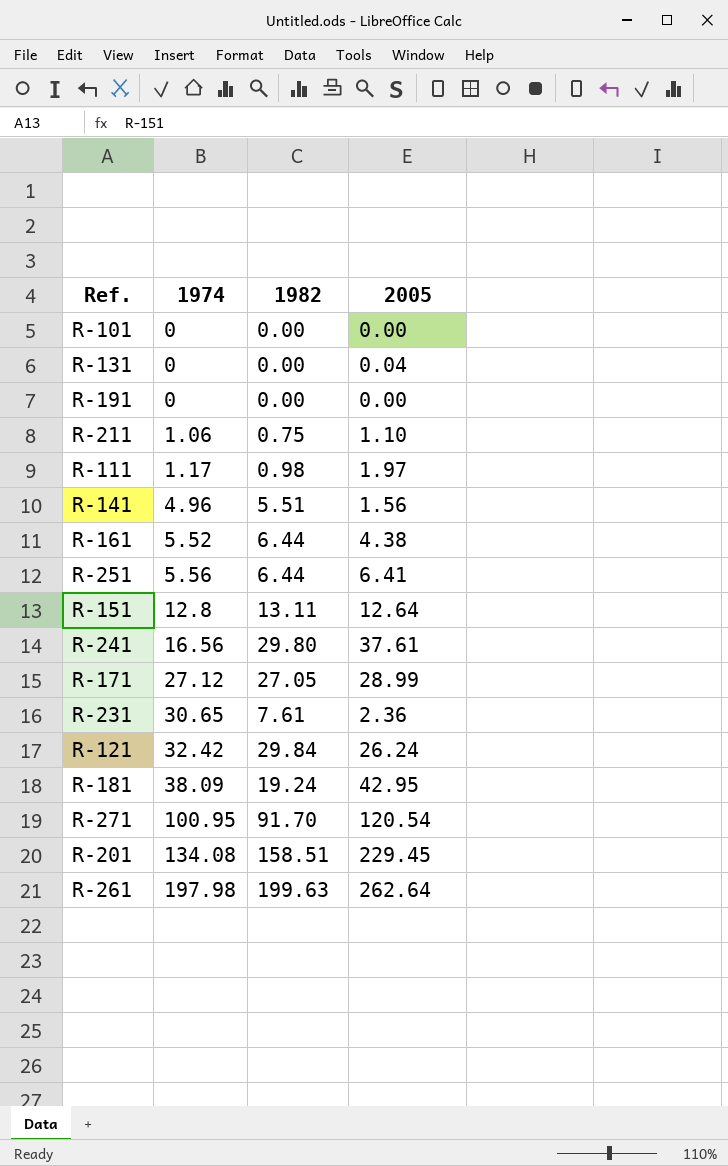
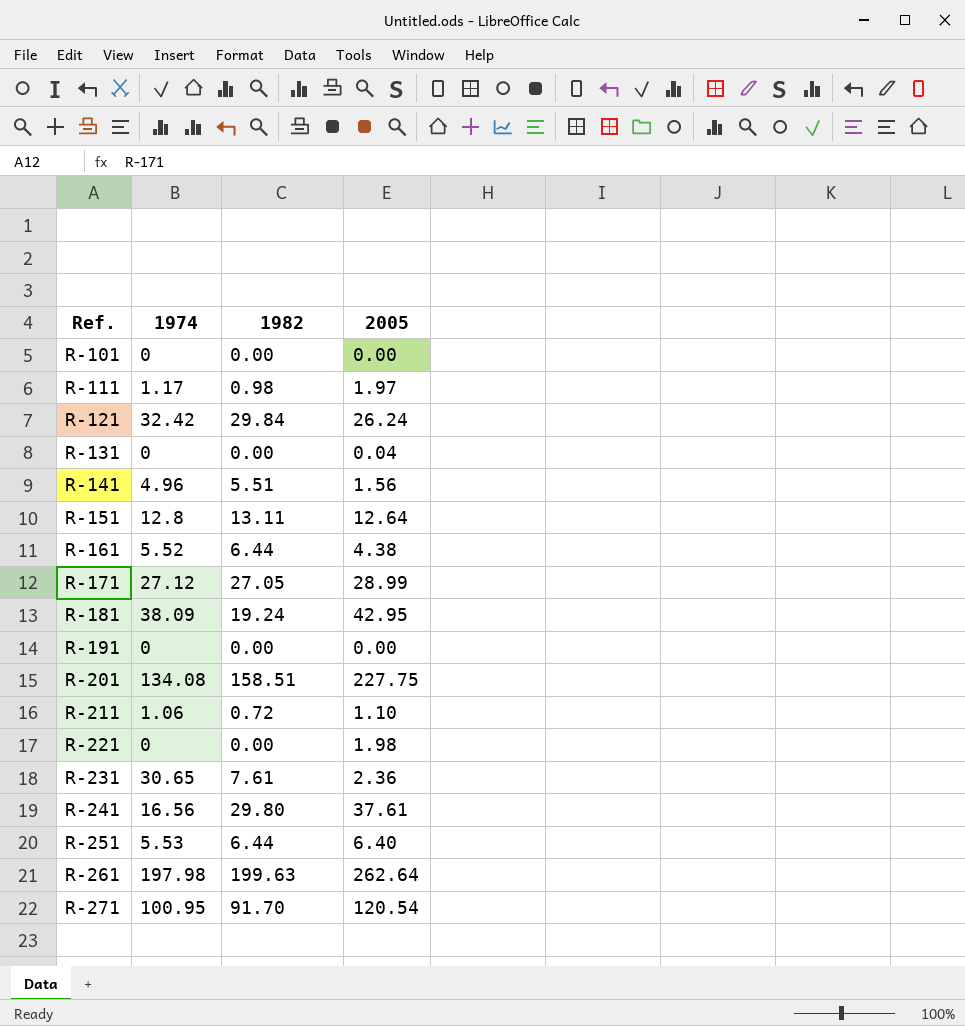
row order: 1974 ascending -> Ref. ascending
R-201 | 2005: 229.45 -> 227.75
R-211 | 1982: 0.75 -> 0.72
row R-221: none -> 0 | 0.00 | 1.98
R-251 | 1974: 5.56 -> 5.53
R-251 | 2005: 6.41 -> 6.40

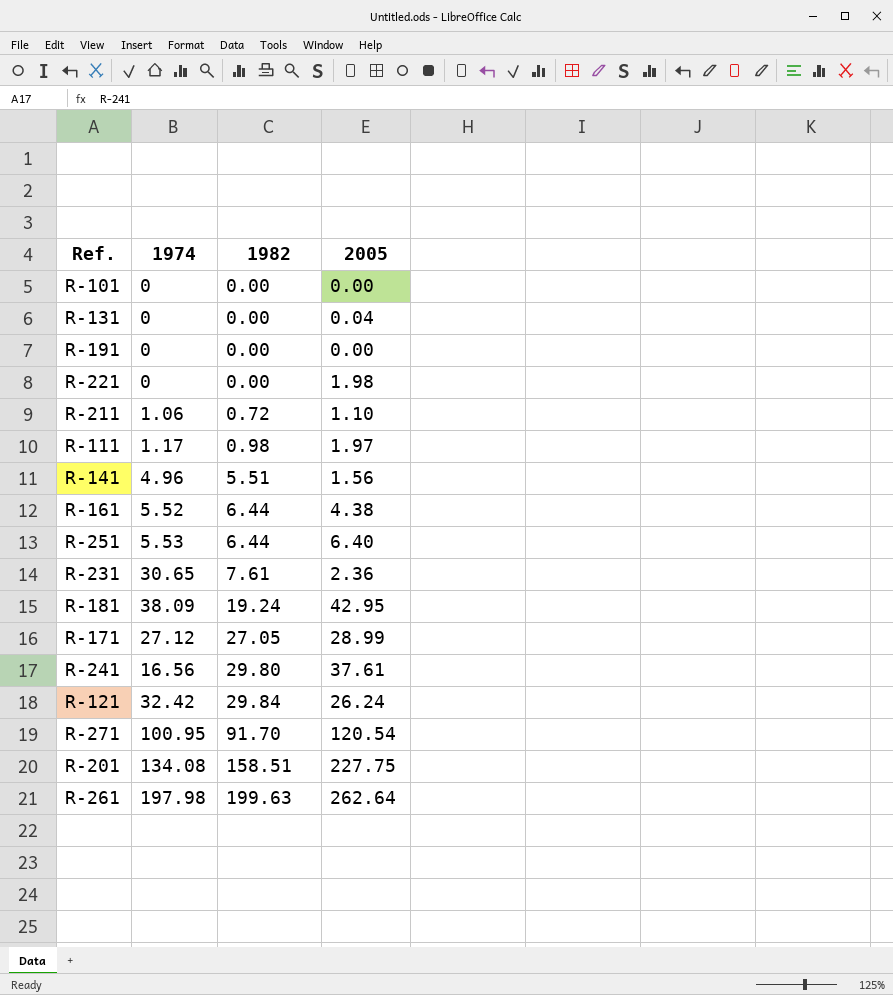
row order: Ref. ascending -> 1982 ascending
row R-151: 12.8 | 13.11 | 12.64 -> none

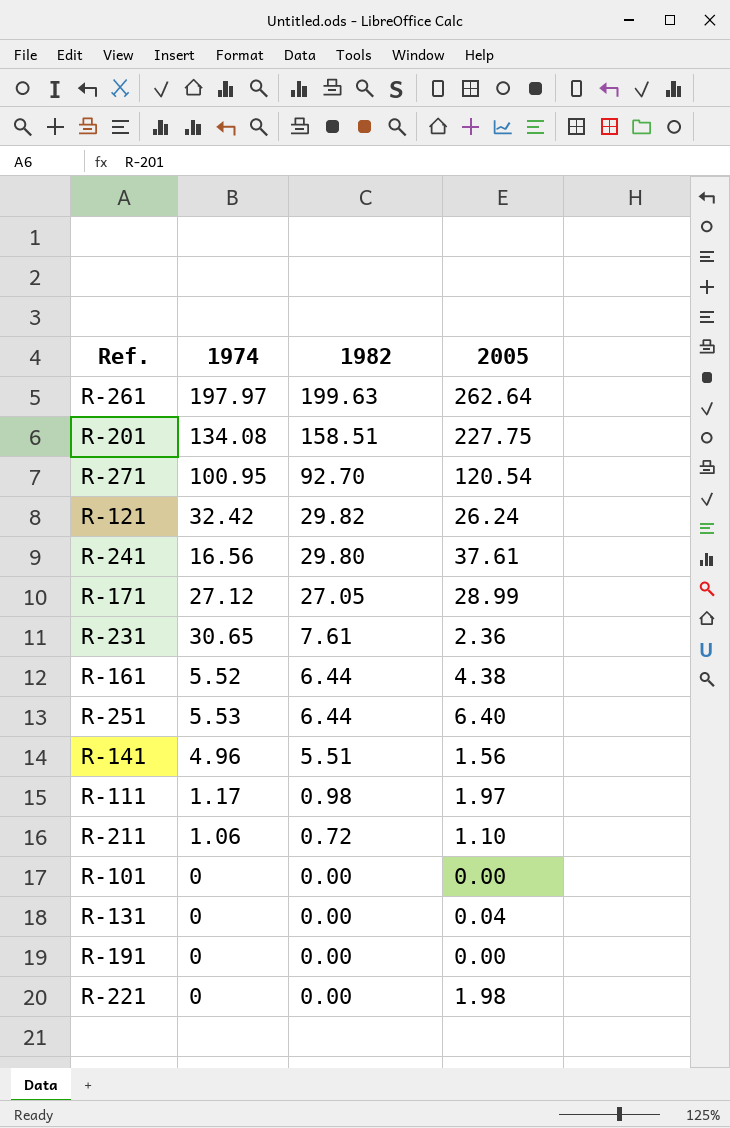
row order: 1982 ascending -> 1982 descending
row R-181: 38.09 | 19.24 | 42.95 -> none
R-261 | 1974: 197.98 -> 197.97
R-271 | 1982: 91.70 -> 92.70
R-121 | 1982: 29.84 -> 29.82

